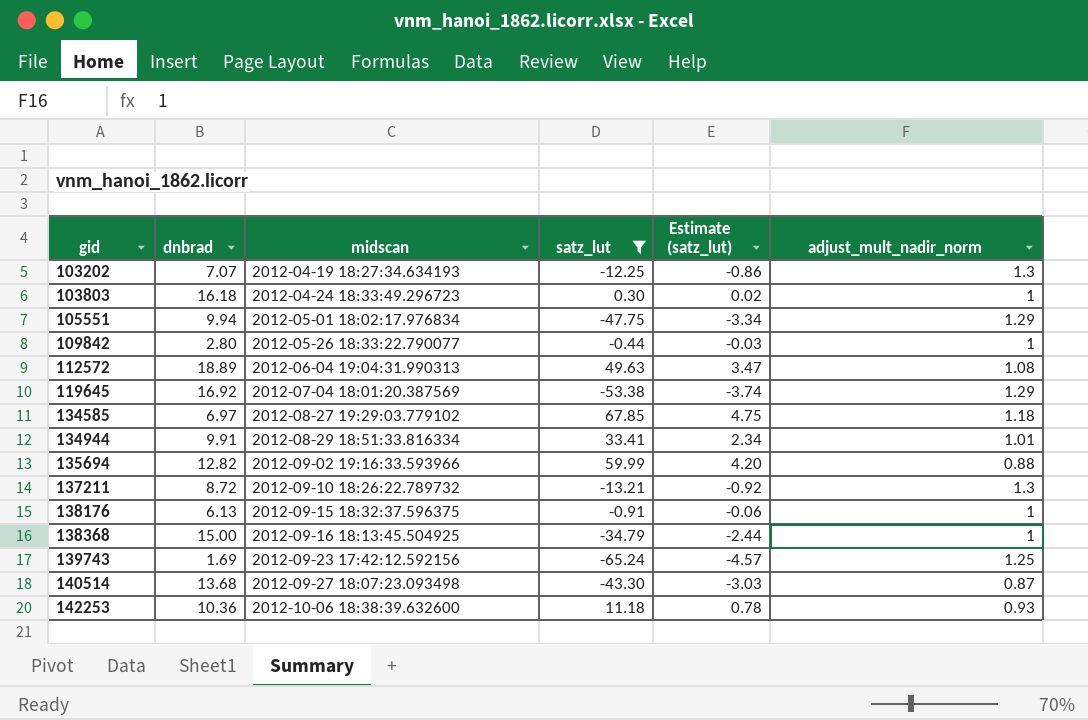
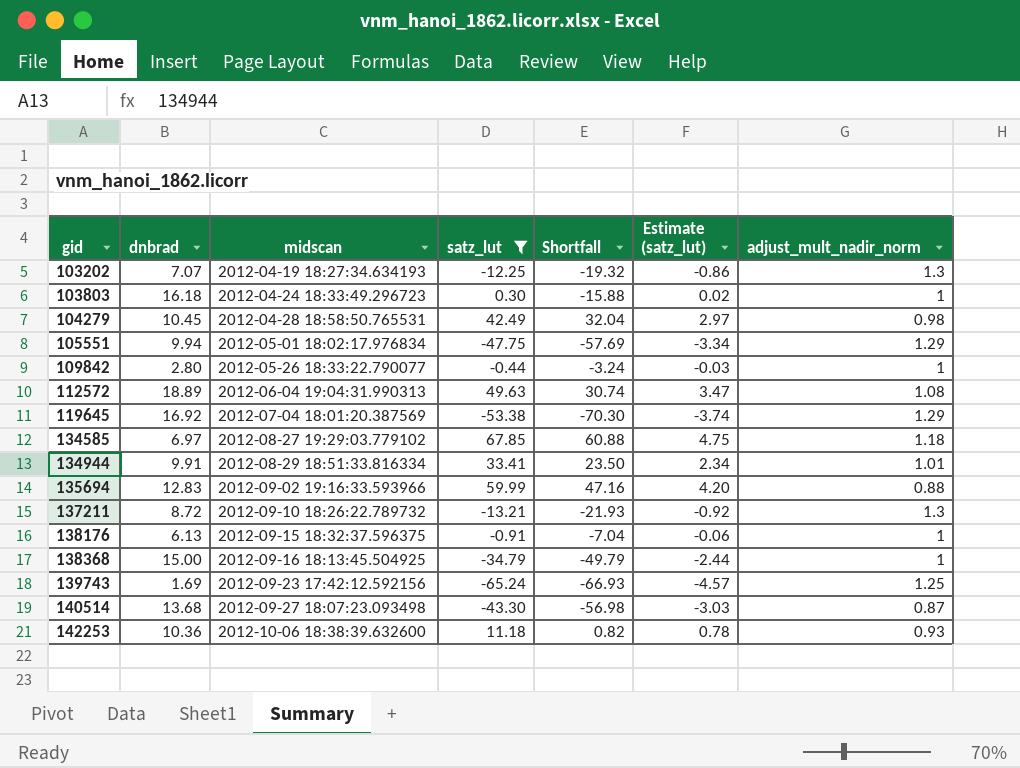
column Shortfall | formula: none -> [satz_lut] - [dnbrad]
row 104279: none -> 10.45 | 2012-04-28 18:58:50.765531 | 42.49 | 32.04 | 2.97 | 0.98
135694 | dnbrad: 12.82 -> 12.83

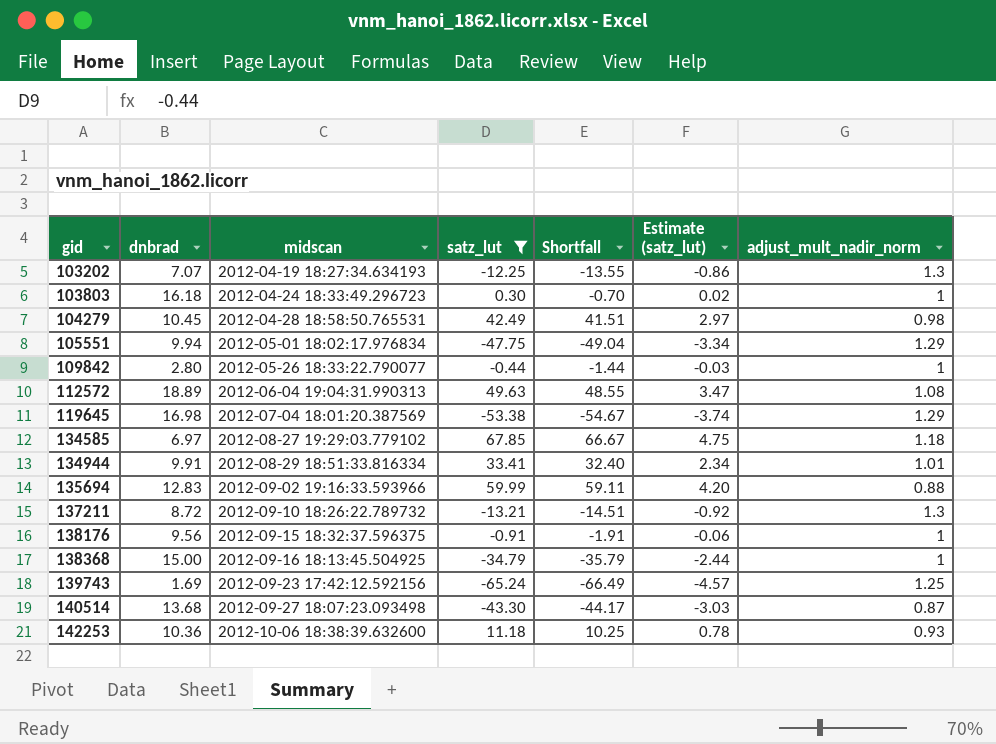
column Shortfall | formula: [satz_lut] - [dnbrad] -> [satz_lut] - [adjust_mult_nadir_norm]
119645 | dnbrad: 16.92 -> 16.98
138176 | dnbrad: 6.13 -> 9.56

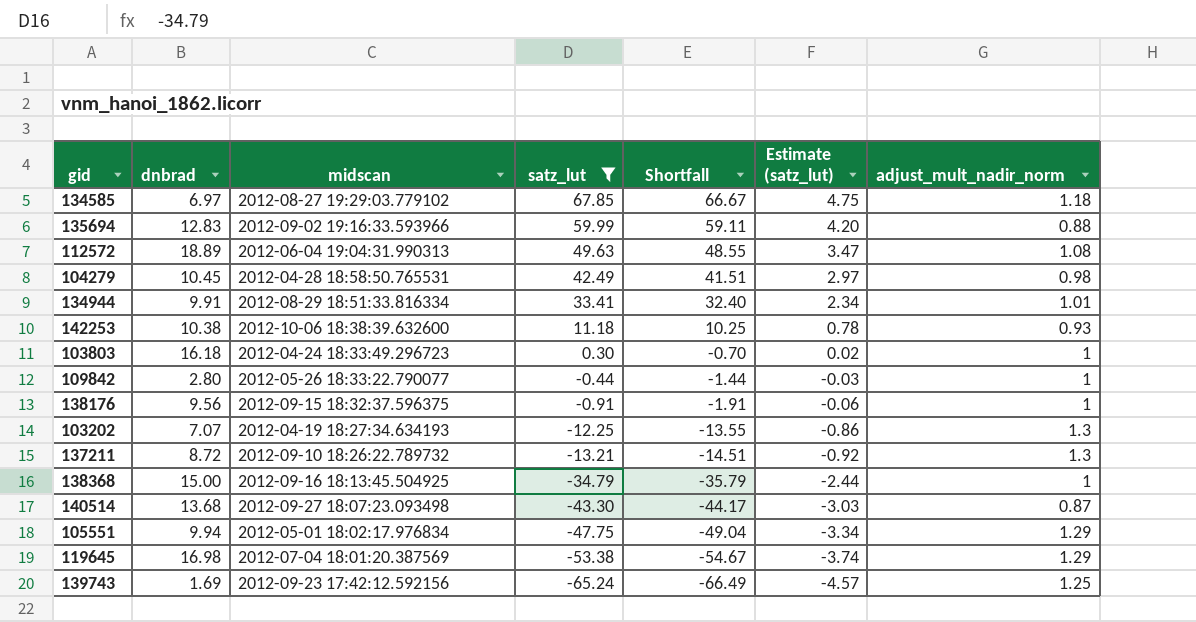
row order: gid ascending -> satz_lut descending
142253 | dnbrad: 10.36 -> 10.38

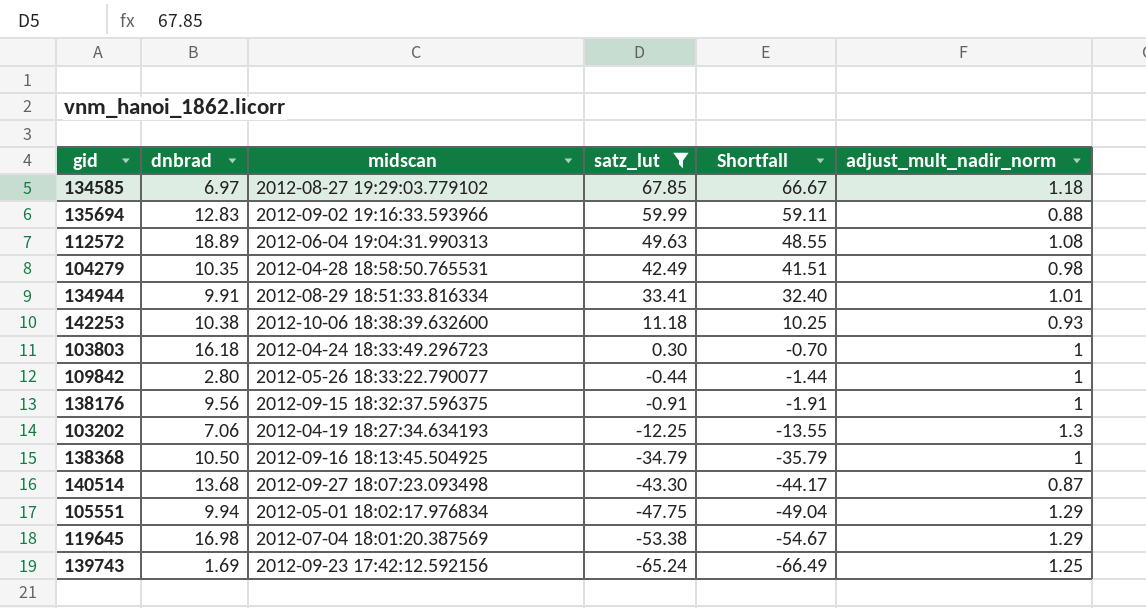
column Estimate (satz_lut) | formula: [satz_lut] * 0.07 -> none
row 137211: 8.72 | 2012-09-10 18:26:22.789732 | -13.21 | -14.51 | -0.92 | 1.3 -> none
104279 | dnbrad: 10.45 -> 10.35
103202 | dnbrad: 7.07 -> 7.06
138368 | dnbrad: 15.00 -> 10.50

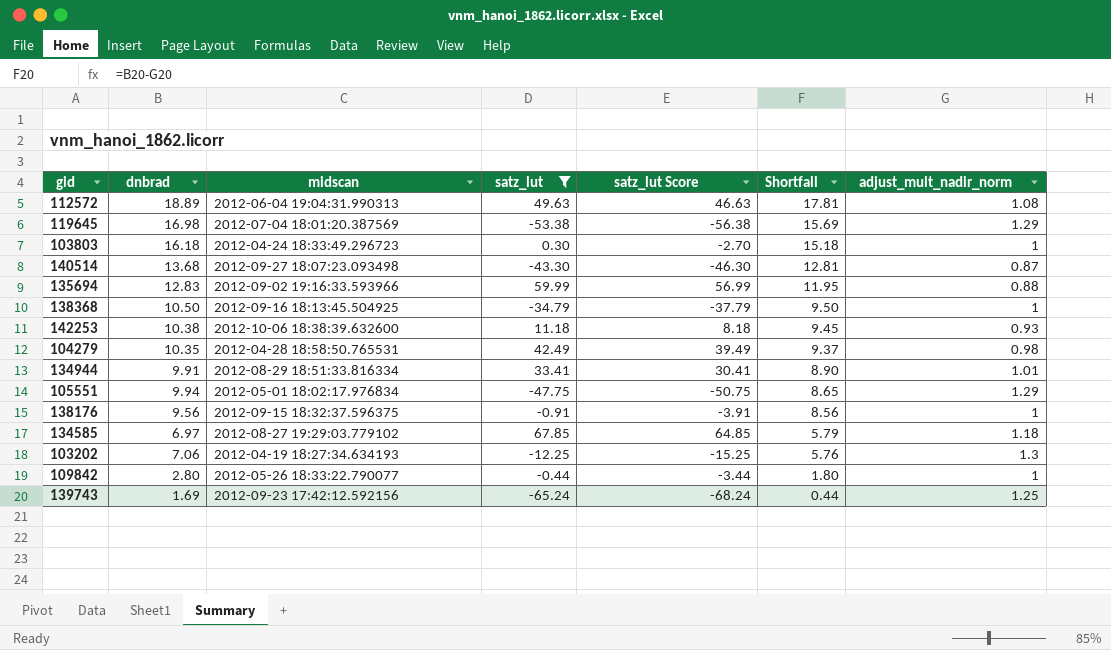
row order: satz_lut descending -> Shortfall descending
column satz_lut Score | formula: none -> [satz_lut] - 3
column Shortfall | formula: [satz_lut] - [adjust_mult_nadir_norm] -> [dnbrad] - [adjust_mult_nadir_norm]

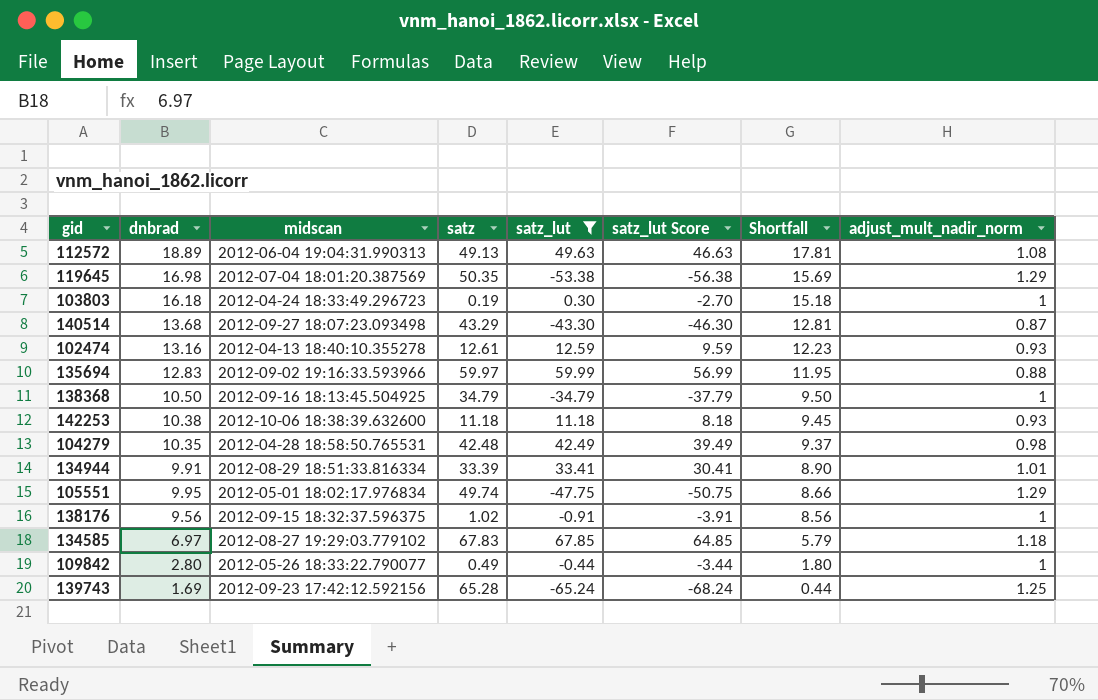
column satz | position: none -> 4
row 103202: 7.06 | 2012-04-19 18:27:34.634193 | -12.25 | -15.25 | 5.76 | 1.3 -> none
row 102474: none -> 13.16 | 2012-04-13 18:40:10.355278 | 12.61 | 12.59 | 9.59 | 12.23 | 0.93
105551 | dnbrad: 9.94 -> 9.95
105551 | Shortfall: 8.65 -> 8.66

